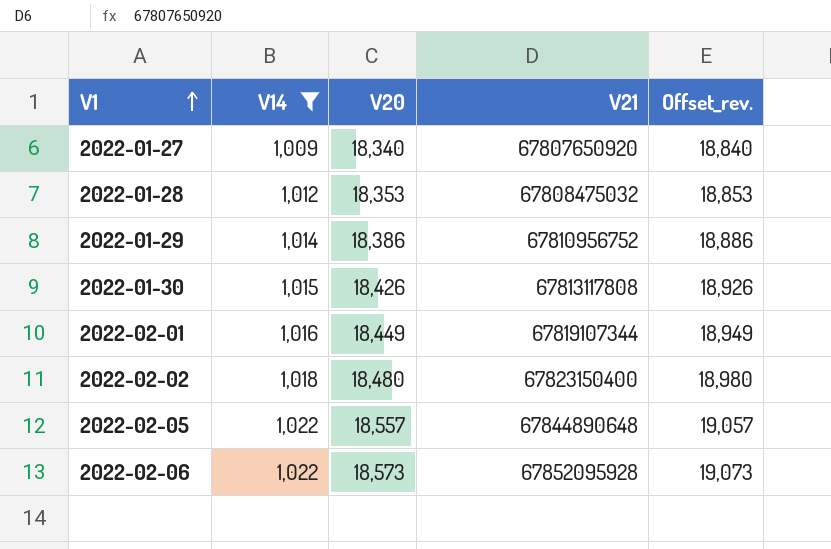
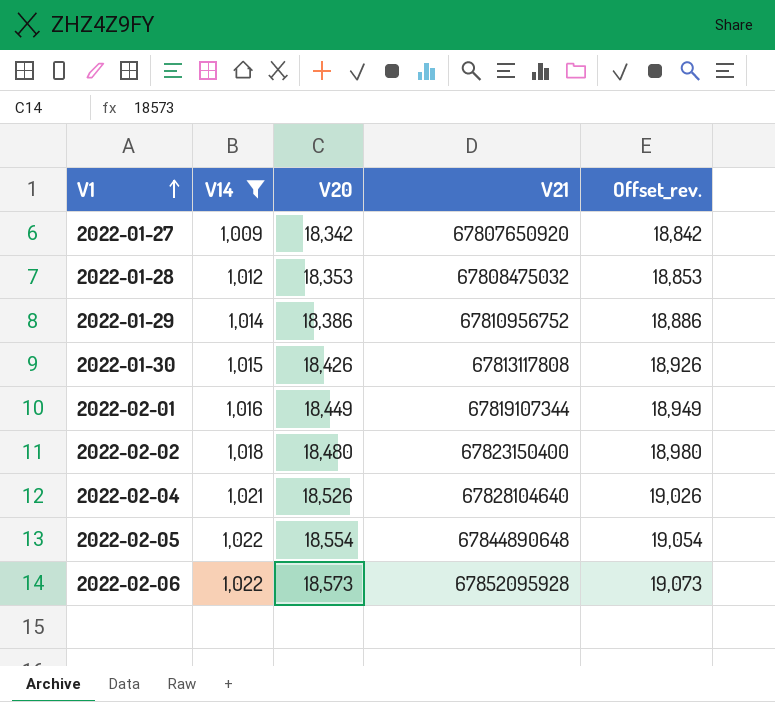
2022-01-27 | V20: 18,340 -> 18,342
2022-01-27 | Offset_rev.: 18,840 -> 18,842
row 2022-02-04: none -> 1,021 | 18,526 | 67828104640 | 19,026
2022-02-05 | V20: 18,557 -> 18,554
2022-02-05 | Offset_rev.: 19,057 -> 19,054

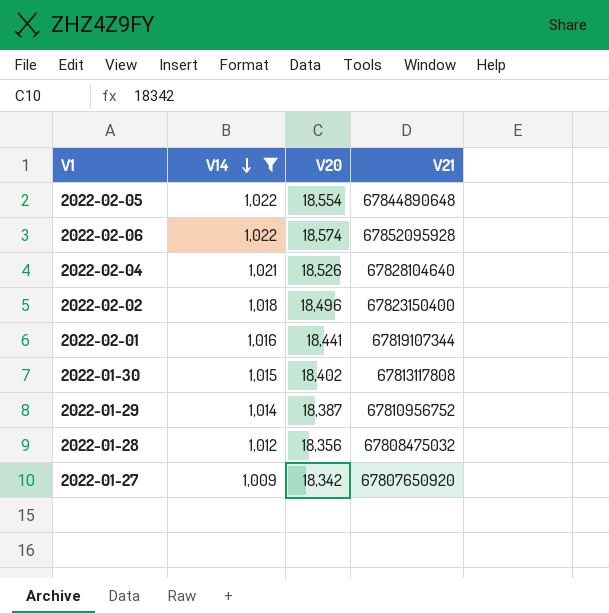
row order: V1 ascending -> V14 descending
column Offset_rev. | formula: [V20] + 500 -> none
2022-02-06 | V20: 18,573 -> 18,574
2022-02-02 | V20: 18,480 -> 18,496
2022-02-01 | V20: 18,449 -> 18,441
2022-01-30 | V20: 18,426 -> 18,402
2022-01-29 | V20: 18,386 -> 18,387
2022-01-28 | V20: 18,353 -> 18,356

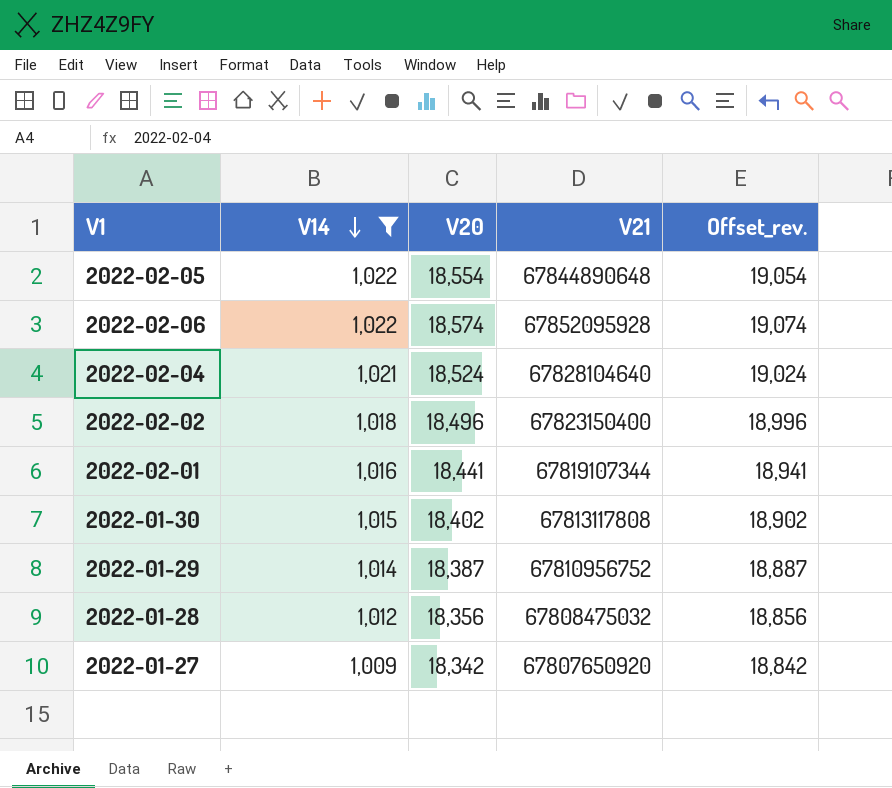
column Offset_rev. | formula: none -> [V20] + 500
2022-02-04 | V20: 18,526 -> 18,524

